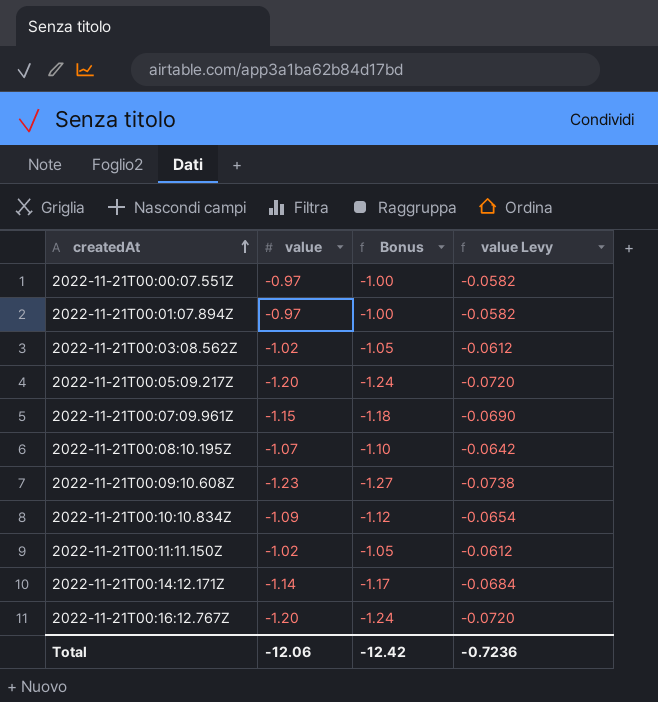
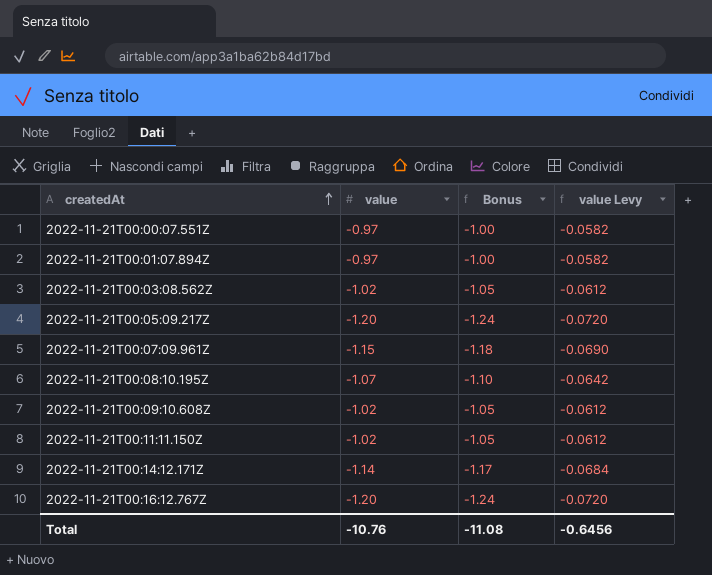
row 2022-11-21T00:10:10.834Z: -1.09 | -1.12 | -0.0654 -> none
2022-11-21T00:09:10.608Z | value: -1.23 -> -1.02
2022-11-21T00:09:10.608Z | Bonus: -1.27 -> -1.05
2022-11-21T00:09:10.608Z | value Levy: -0.0738 -> -0.0612
Total | value: -12.06 -> -10.76
Total | Bonus: -12.42 -> -11.08
Total | value Levy: -0.7236 -> -0.6456

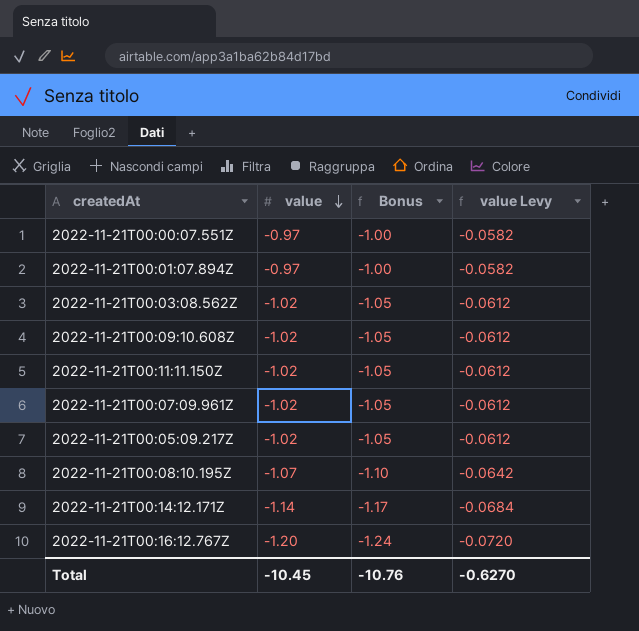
row order: createdAt ascending -> value descending
2022-11-21T00:07:09.961Z | value: -1.15 -> -1.02
2022-11-21T00:07:09.961Z | Bonus: -1.18 -> -1.05
2022-11-21T00:07:09.961Z | value Levy: -0.0690 -> -0.0612
2022-11-21T00:05:09.217Z | value: -1.20 -> -1.02
2022-11-21T00:05:09.217Z | Bonus: -1.24 -> -1.05
2022-11-21T00:05:09.217Z | value Levy: -0.0720 -> -0.0612
Total | value: -10.76 -> -10.45
Total | Bonus: -11.08 -> -10.76
Total | value Levy: -0.6456 -> -0.6270

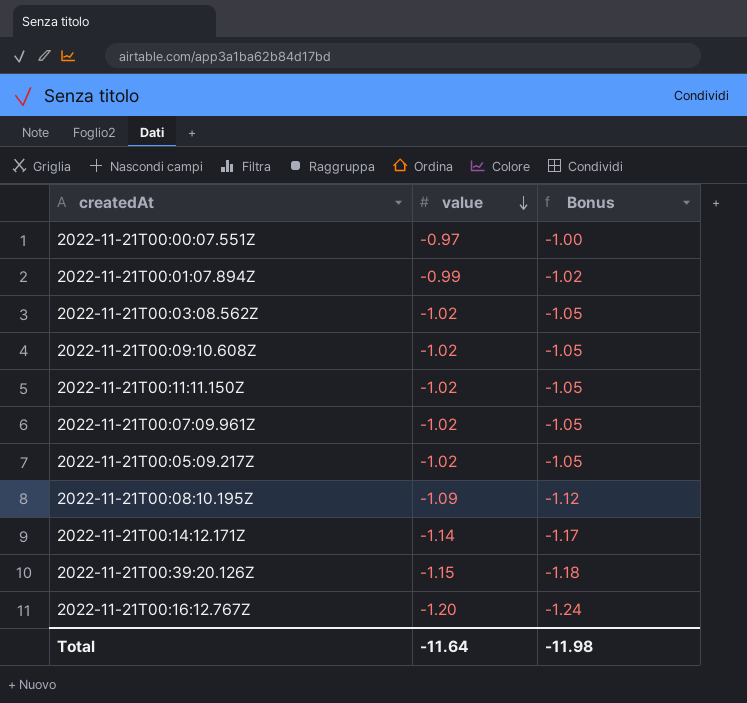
column value Levy | formula: [value] * 0.06 -> none
2022-11-21T00:01:07.894Z | value: -0.97 -> -0.99
2022-11-21T00:01:07.894Z | Bonus: -1.00 -> -1.02
2022-11-21T00:08:10.195Z | value: -1.07 -> -1.09
2022-11-21T00:08:10.195Z | Bonus: -1.10 -> -1.12
row 2022-11-21T00:39:20.126Z: none -> -1.15 | -1.18
Total | value: -10.45 -> -11.64
Total | Bonus: -10.76 -> -11.98

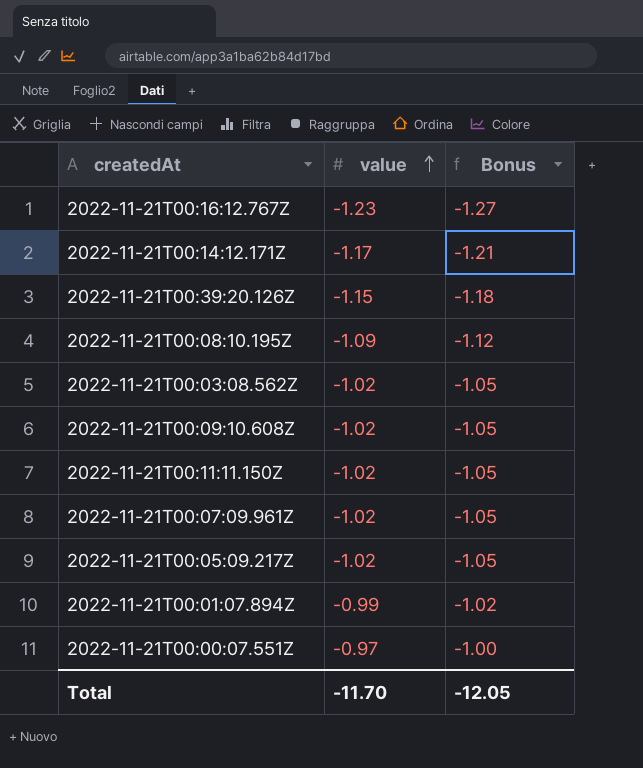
row order: value descending -> value ascending
2022-11-21T00:16:12.767Z | value: -1.20 -> -1.23
2022-11-21T00:16:12.767Z | Bonus: -1.24 -> -1.27
2022-11-21T00:14:12.171Z | value: -1.14 -> -1.17
2022-11-21T00:14:12.171Z | Bonus: -1.17 -> -1.21
Total | value: -11.64 -> -11.70
Total | Bonus: -11.98 -> -12.05

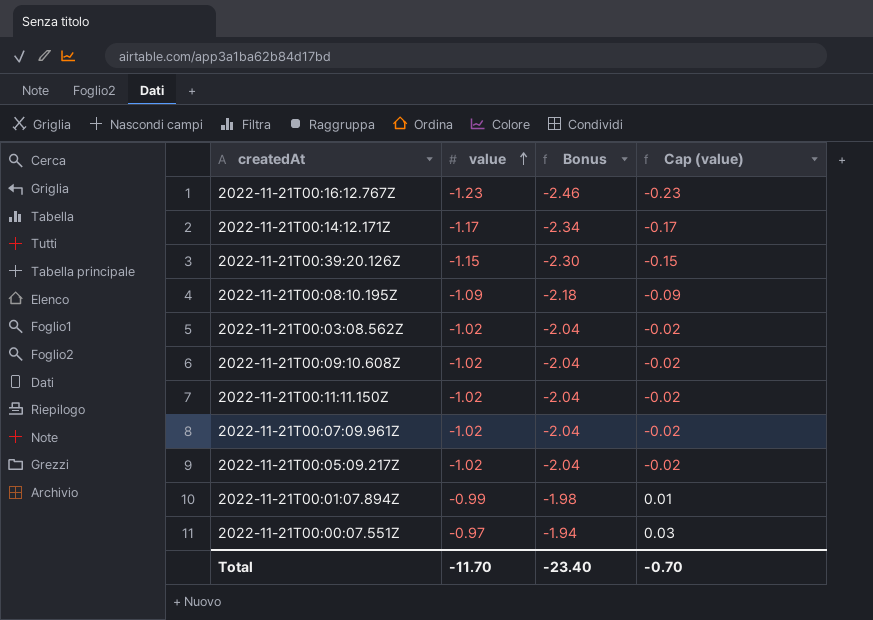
column Bonus | formula: [value] * 1.03 -> [value] * 2
column Cap (value) | formula: none -> [value] + 1
Total | Bonus: -12.05 -> -23.40

